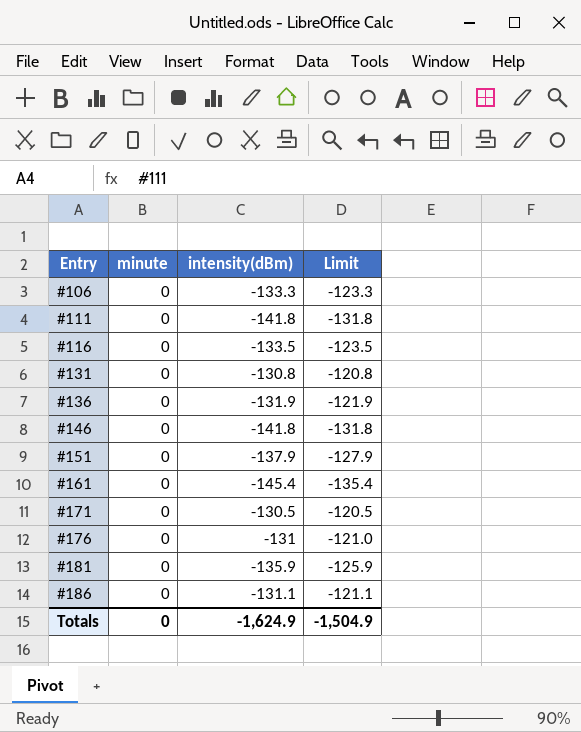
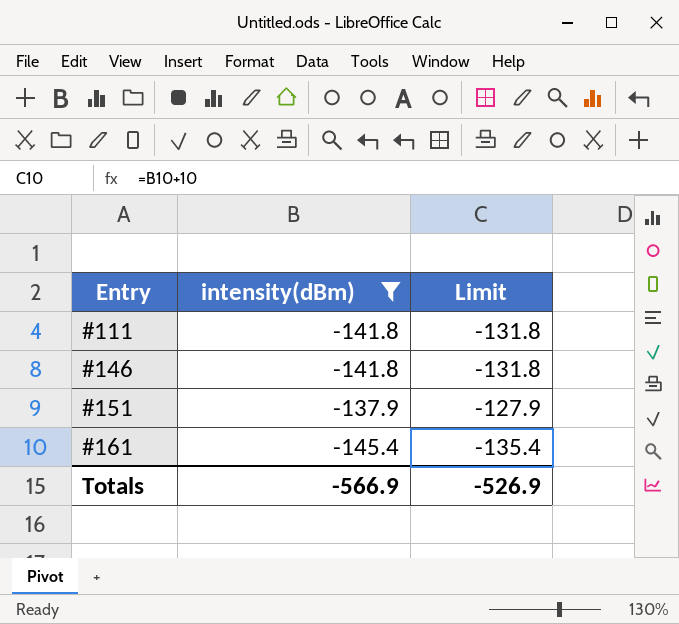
filter: none -> intensity(dBm) <= -137.9
column minute | position: 2 -> none
Totals | intensity(dBm): -1,624.9 -> -566.9
Totals | Limit: -1,504.9 -> -526.9

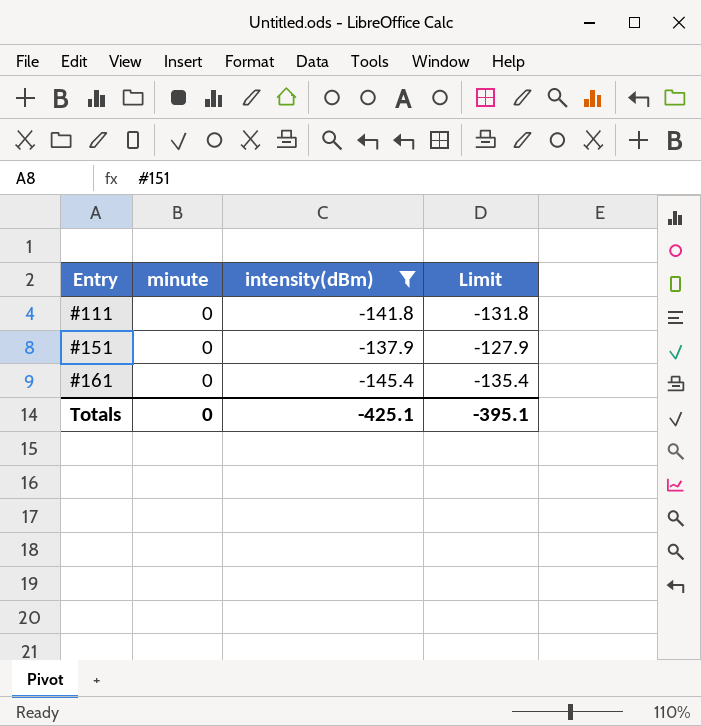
column minute | position: none -> 2
row #146: -141.8 | -131.8 -> none
Totals | intensity(dBm): -566.9 -> -425.1
Totals | Limit: -526.9 -> -395.1

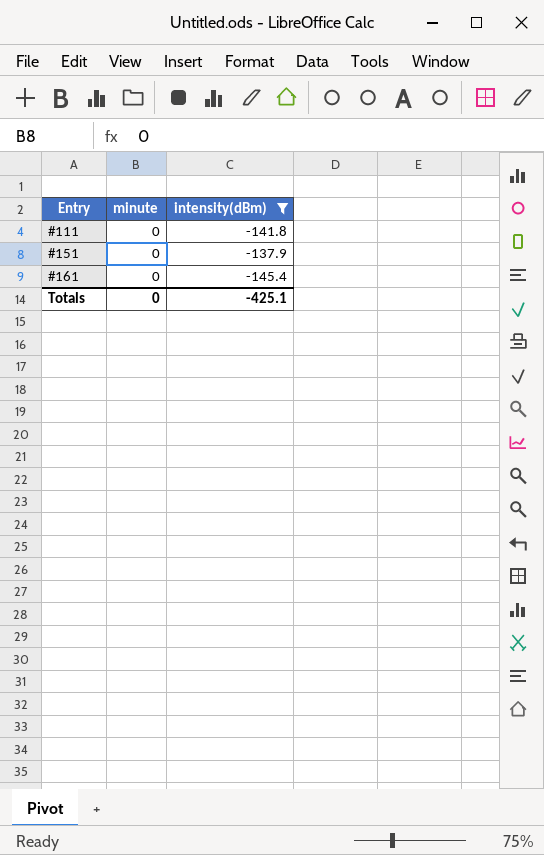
column Limit | formula: [intensity(dBm)] + 10 -> none

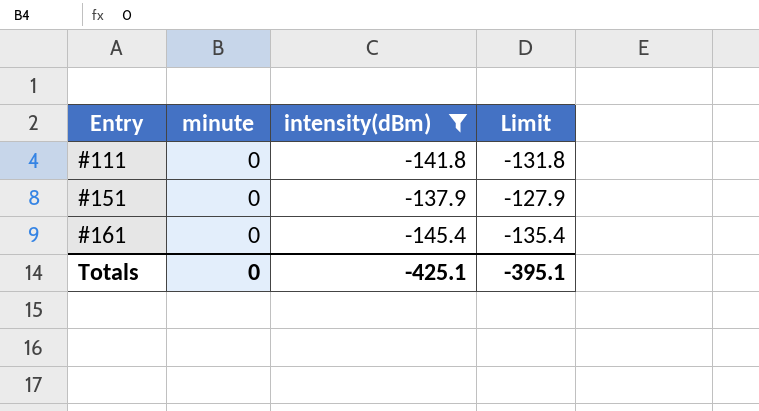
column Limit | formula: none -> [intensity(dBm)] + 10

